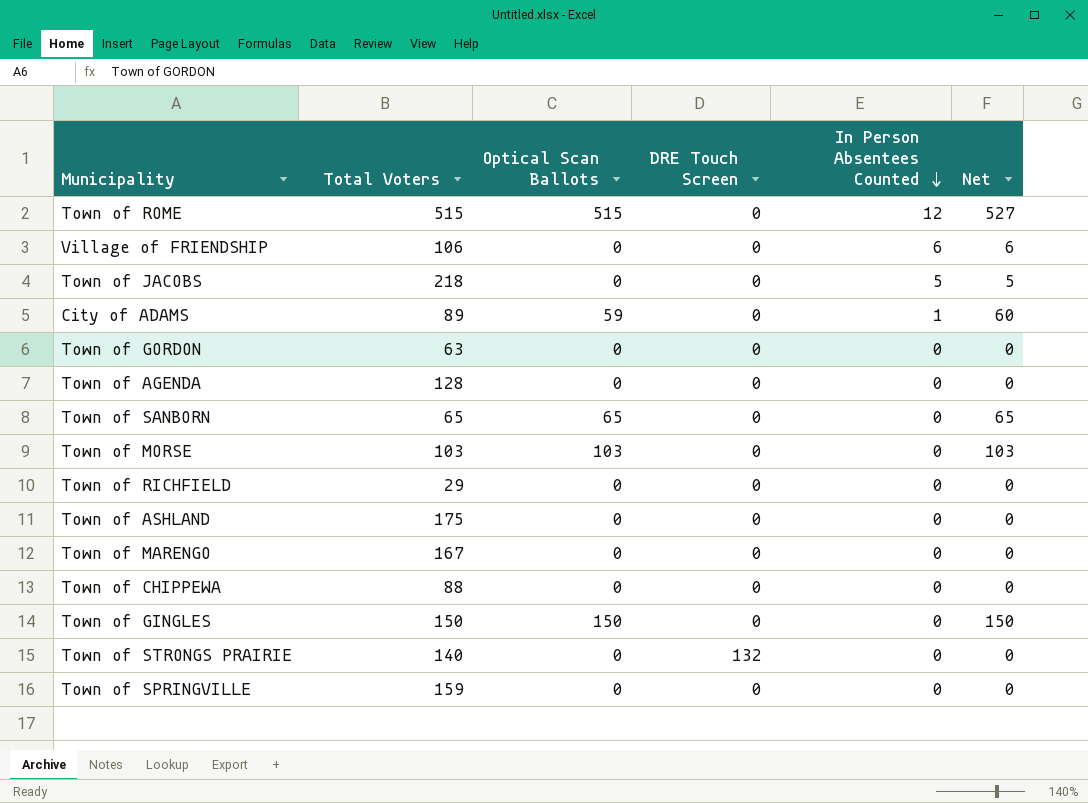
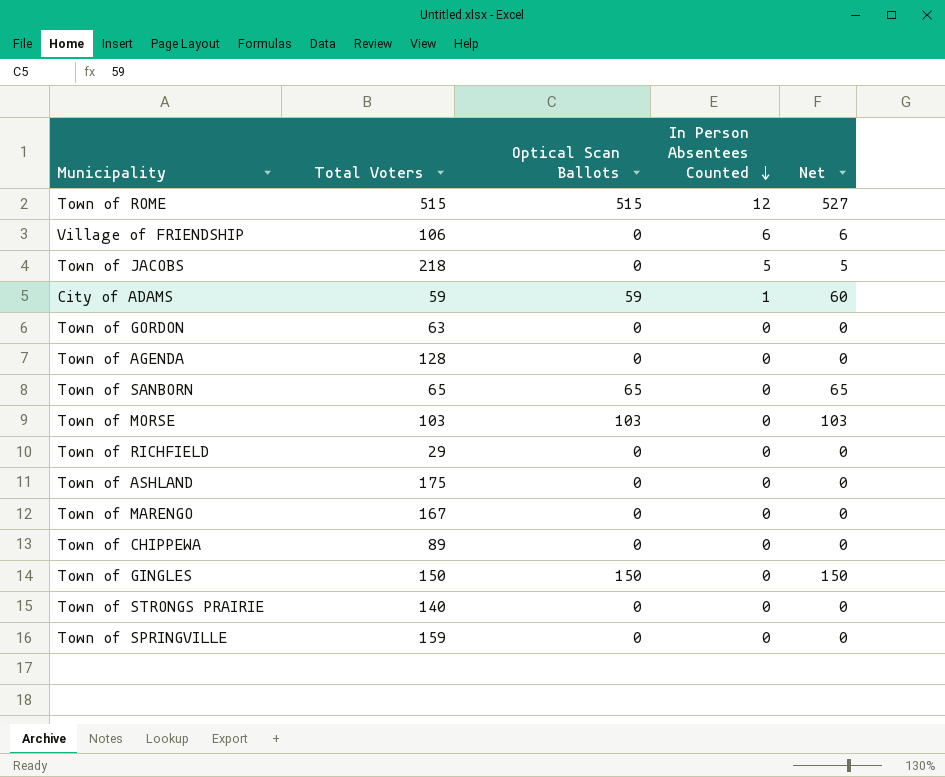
column DRE Touch Screen | position: 4 -> none
City of ADAMS | Total Voters: 89 -> 59
Town of CHIPPEWA | Total Voters: 88 -> 89

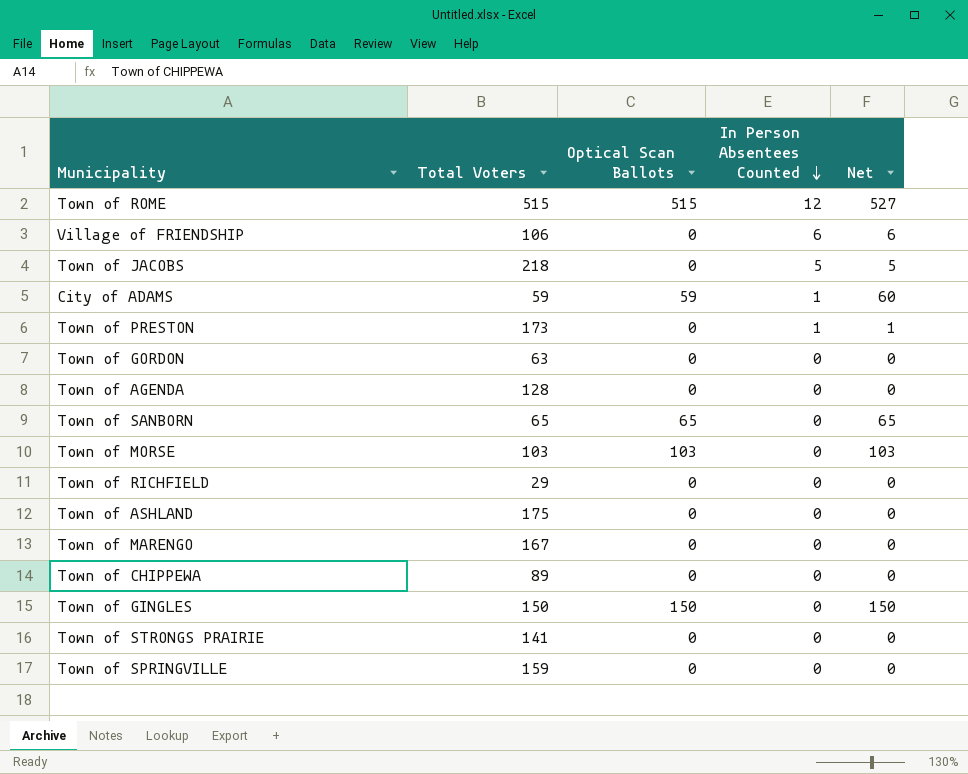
row Town of PRESTON: none -> 173 | 0 | 1 | 1
Town of STRONGS PRAIRIE | Total Voters: 140 -> 141

